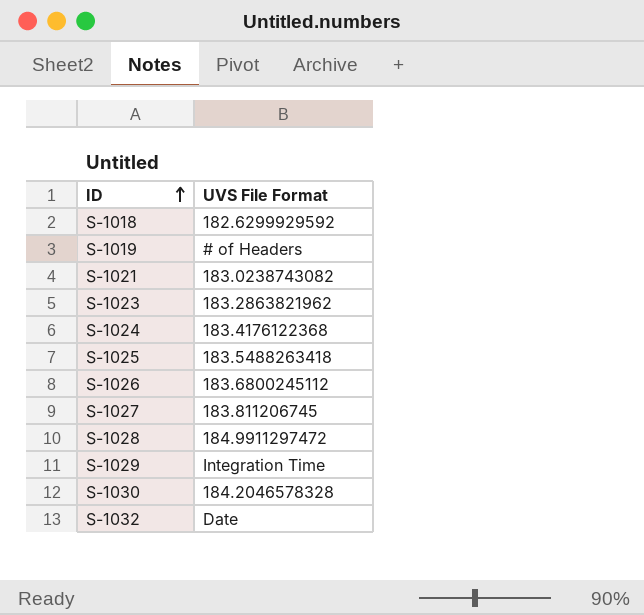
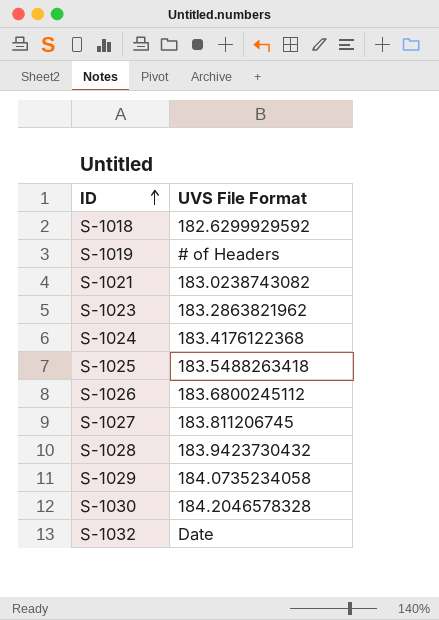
S-1028 | UVS File Format: 184.9911297472 -> 183.9423730432
S-1029 | UVS File Format: Integration Time -> 184.0735234058

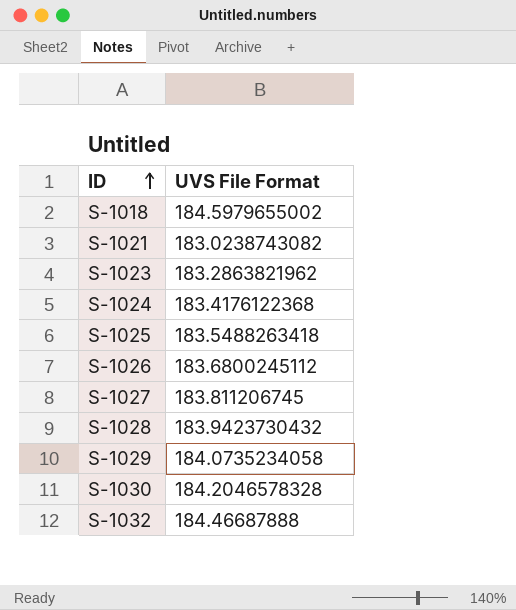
row S-1019: # of Headers -> none
S-1018 | UVS File Format: 182.6299929592 -> 184.5979655002
S-1032 | UVS File Format: Date -> 184.46687888

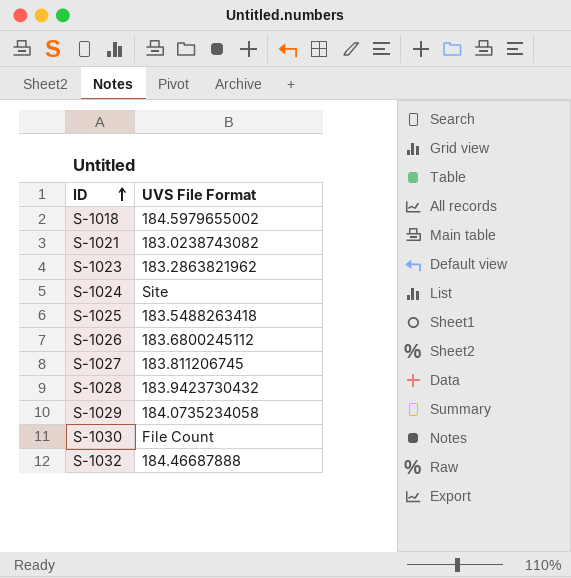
S-1024 | UVS File Format: 183.4176122368 -> Site
S-1030 | UVS File Format: 184.2046578328 -> File Count

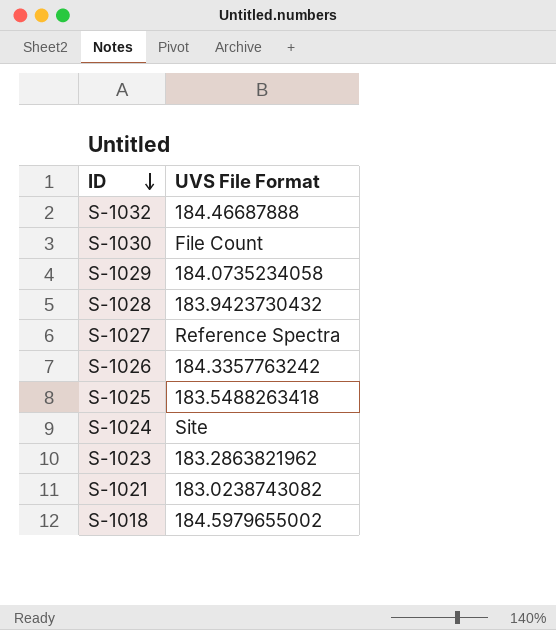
row order: ID ascending -> ID descending
S-1027 | UVS File Format: 183.811206745 -> Reference Spectra
S-1026 | UVS File Format: 183.6800245112 -> 184.3357763242

